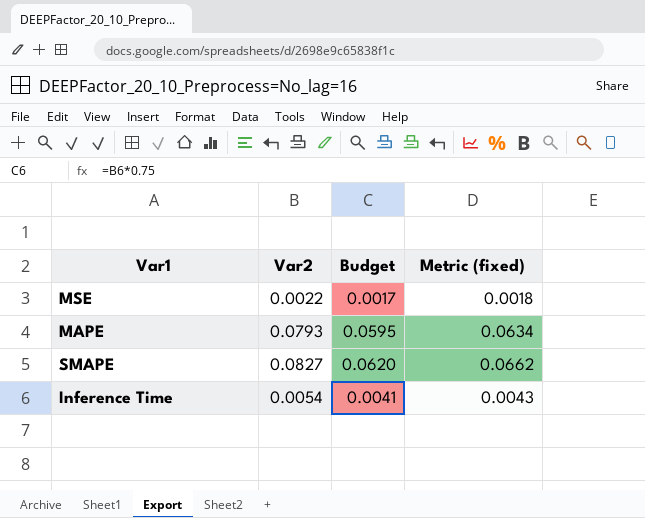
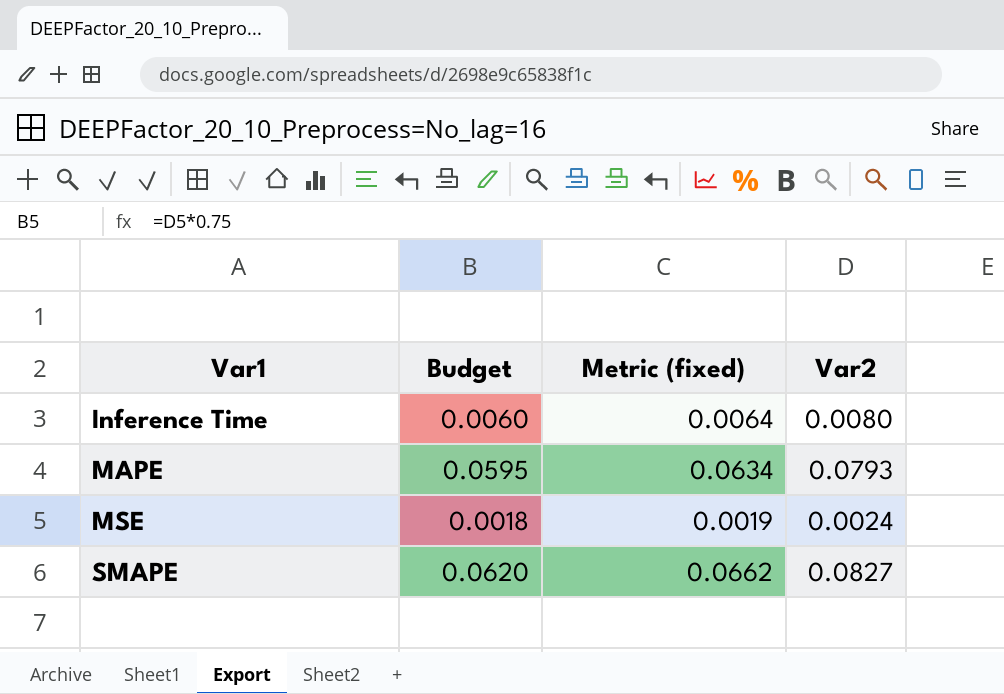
row order: none -> Var1 ascending
column Var2 | position: 2 -> 4
Inference Time | Budget: 0.0041 -> 0.0060
Inference Time | Metric (fixed): 0.0043 -> 0.0064
Inference Time | Var2: 0.0054 -> 0.0080
MSE | Budget: 0.0017 -> 0.0018
MSE | Metric (fixed): 0.0018 -> 0.0019
MSE | Var2: 0.0022 -> 0.0024

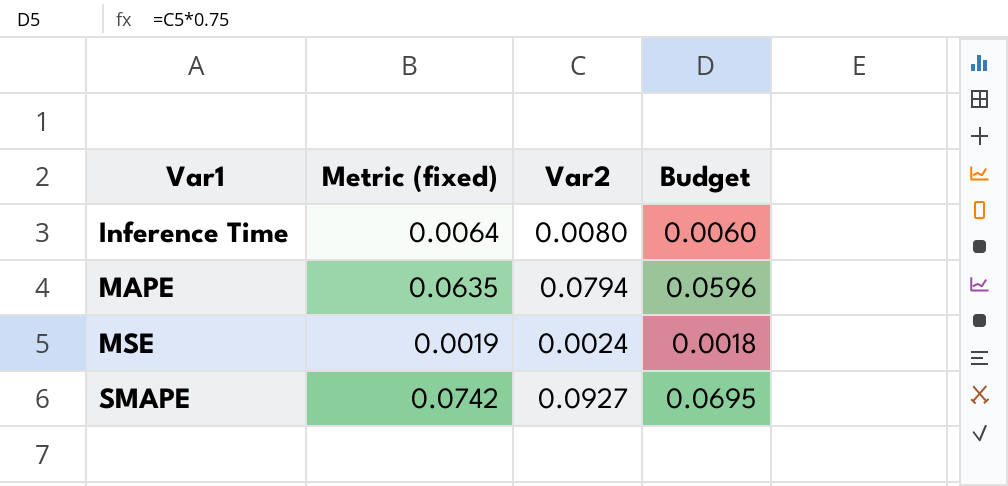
column Budget | position: 2 -> 4
MAPE | Metric (fixed): 0.0634 -> 0.0635
MAPE | Var2: 0.0793 -> 0.0794
MAPE | Budget: 0.0595 -> 0.0596
SMAPE | Metric (fixed): 0.0662 -> 0.0742
SMAPE | Var2: 0.0827 -> 0.0927
SMAPE | Budget: 0.0620 -> 0.0695

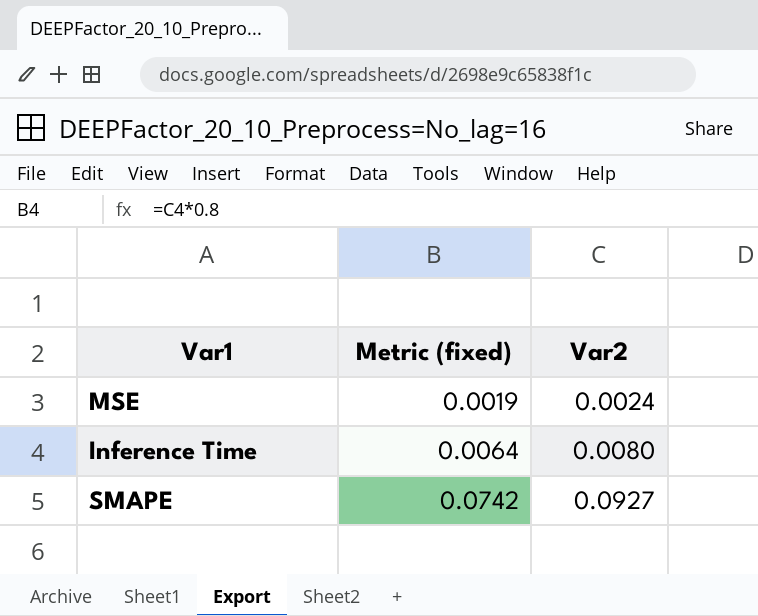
row order: Var1 ascending -> Metric (fixed) ascending
column Budget | formula: [Var2] * 0.75 -> none
row MAPE: 0.0635 | 0.0794 | 0.0596 -> none

